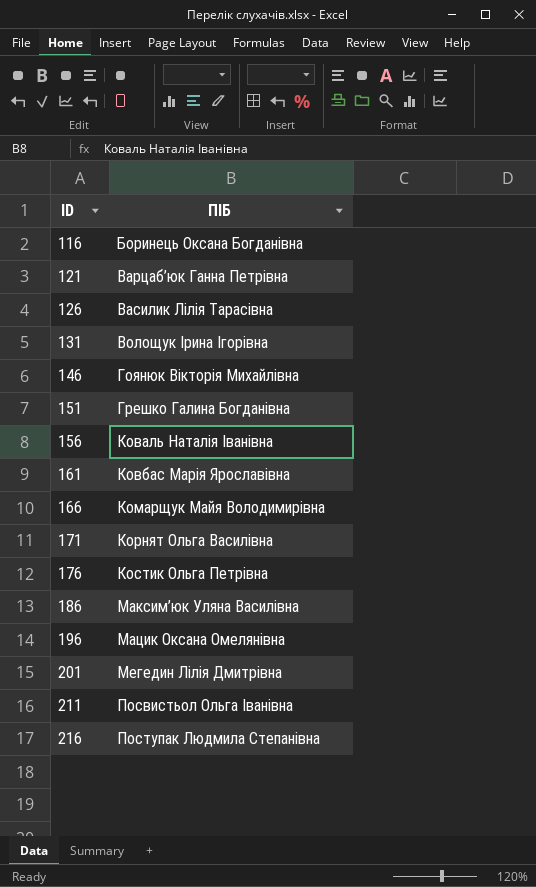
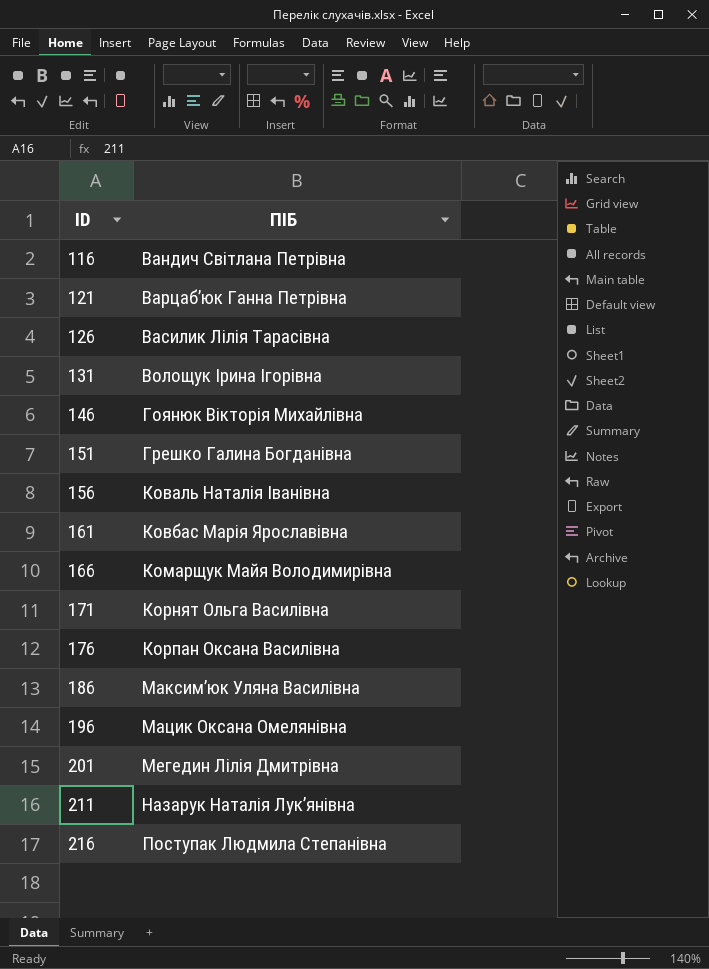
116 | ПІБ: Боринець Оксана Богданівна -> Вандич Світлана Петрівна
176 | ПІБ: Костик Ольга Петрівна -> Корпан Оксана Василівна
211 | ПІБ: Посвистьол Ольга Іванівна -> Назарук Наталія Лук’янівна

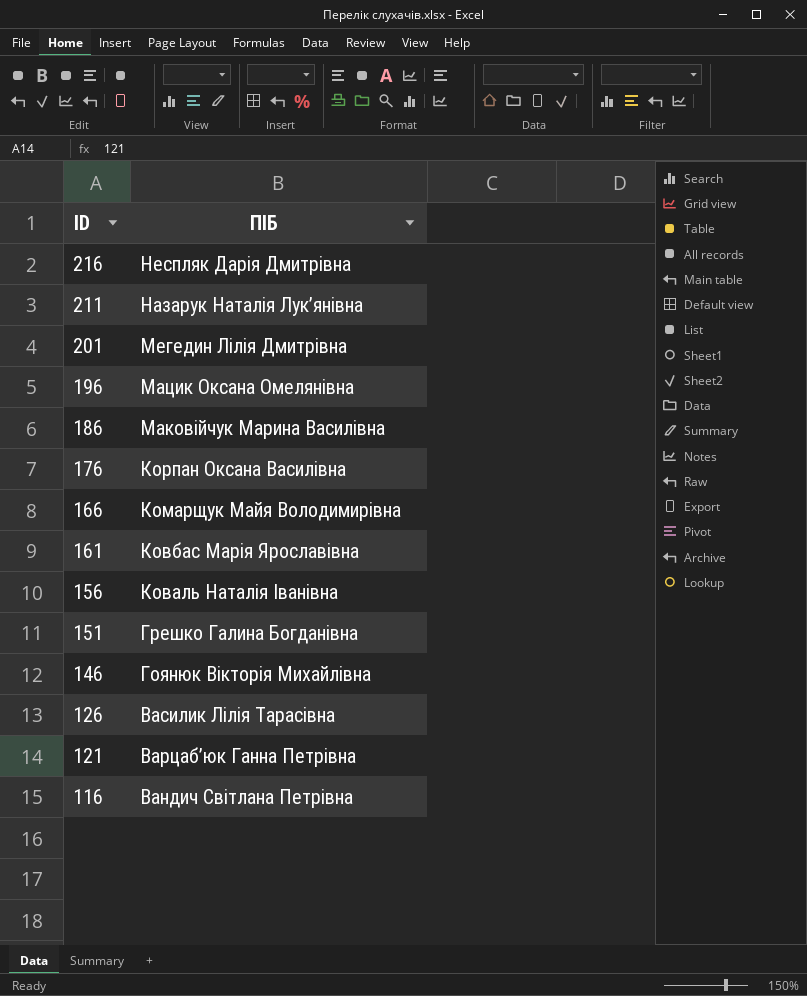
row order: ID ascending -> ID descending
row 131: Волощук Ірина Ігорівна -> none
row 171: Корнят Ольга Василівна -> none
216 | ПІБ: Поступак Людмила Степанівна -> Неспляк Дарія Дмитрівна
186 | ПІБ: Максим’юк Уляна Василівна -> Маковійчук Марина Василівна

